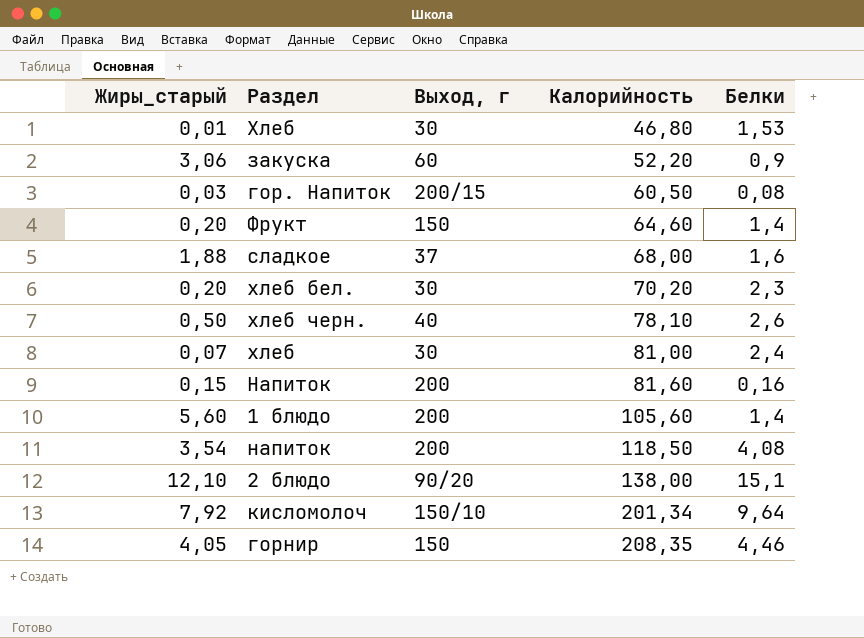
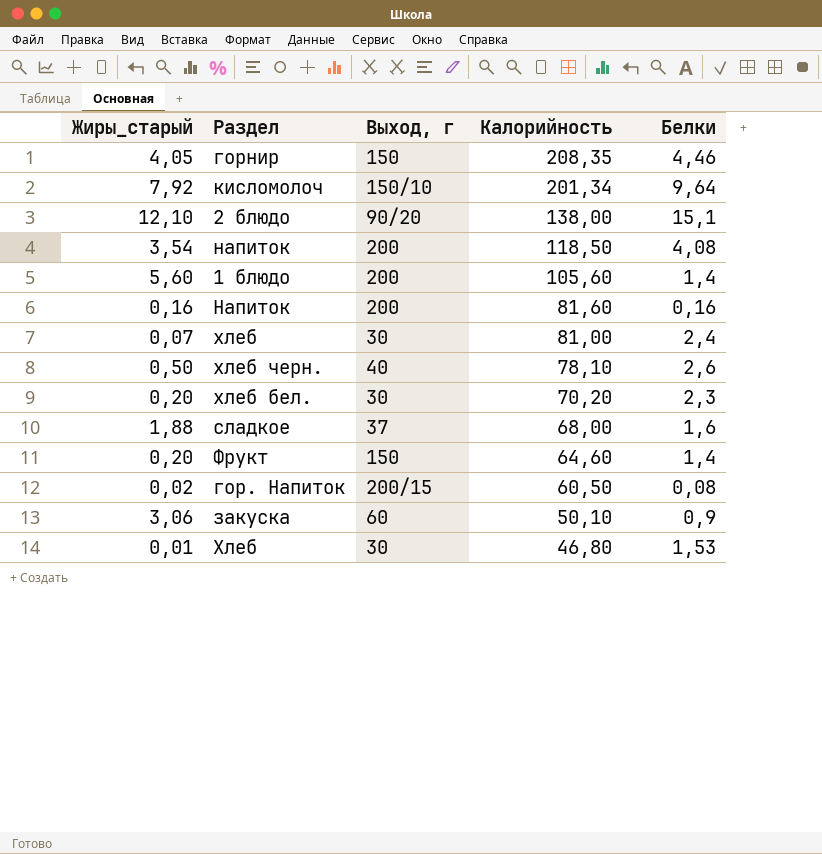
row order: Калорийность ascending -> Калорийность descending
Напиток | Жиры_старый: 0,15 -> 0,16
гор. Напиток | Жиры_старый: 0,03 -> 0,02
закуска | Калорийность: 52,20 -> 50,10

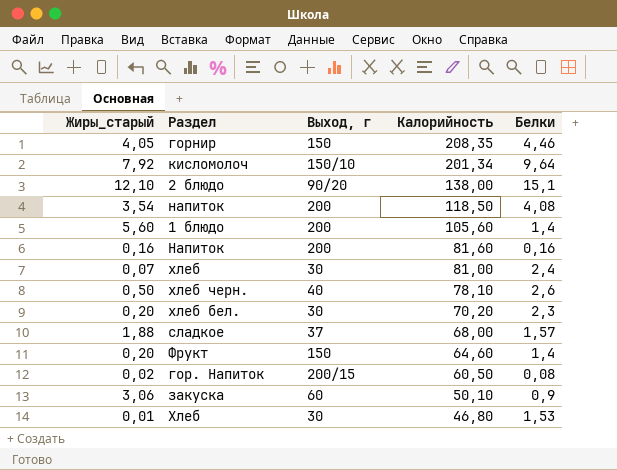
сладкое | Белки: 1,6 -> 1,57

